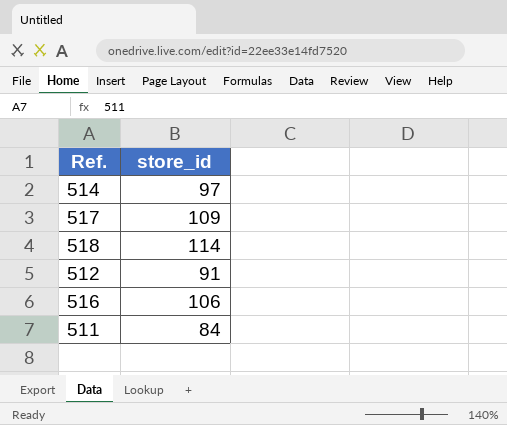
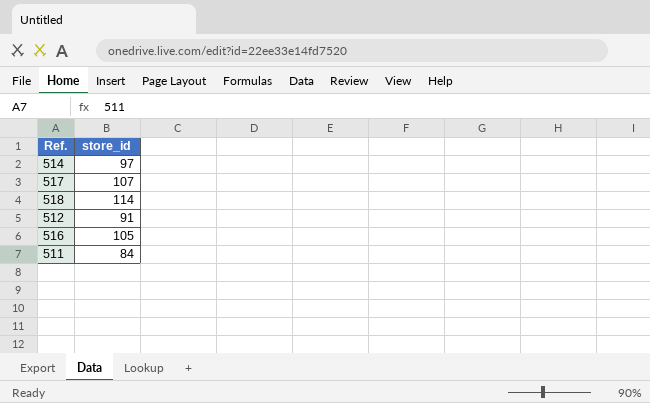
517 | store_id: 109 -> 107
516 | store_id: 106 -> 105

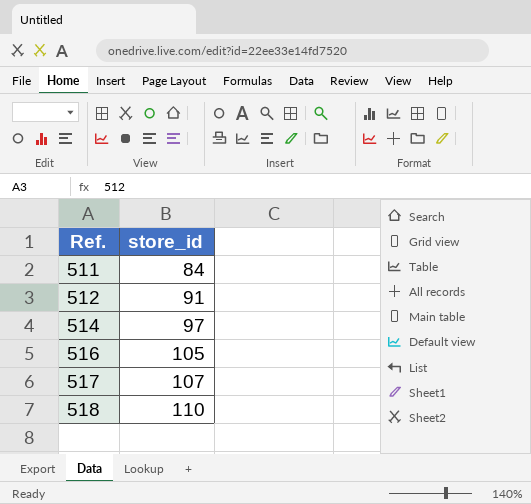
row order: none -> Ref. ascending
518 | store_id: 114 -> 110

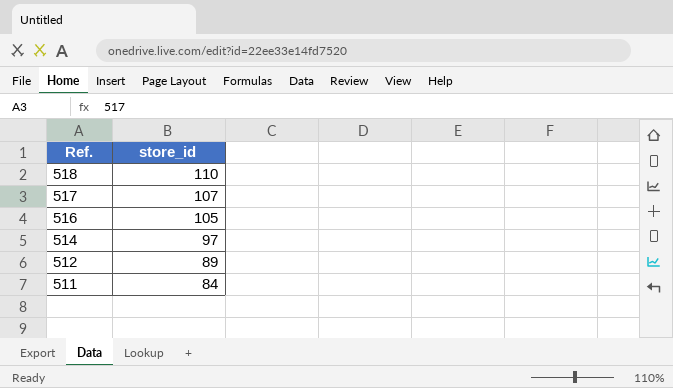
row order: Ref. ascending -> Ref. descending
512 | store_id: 91 -> 89

